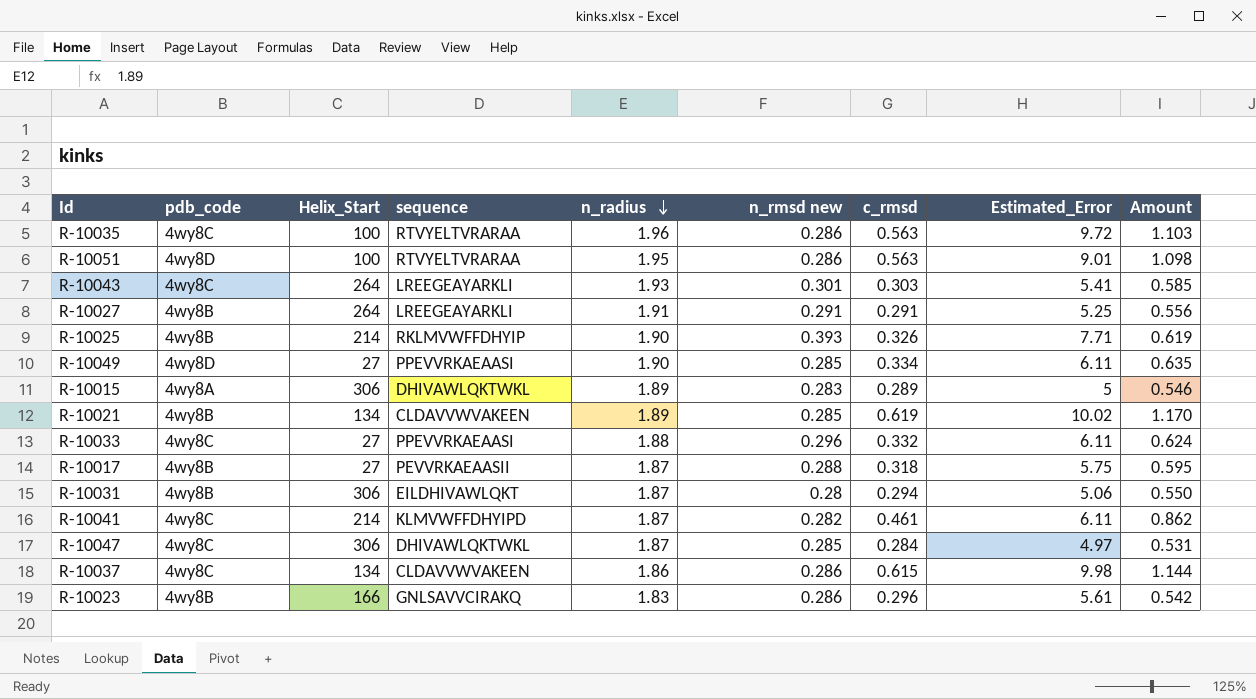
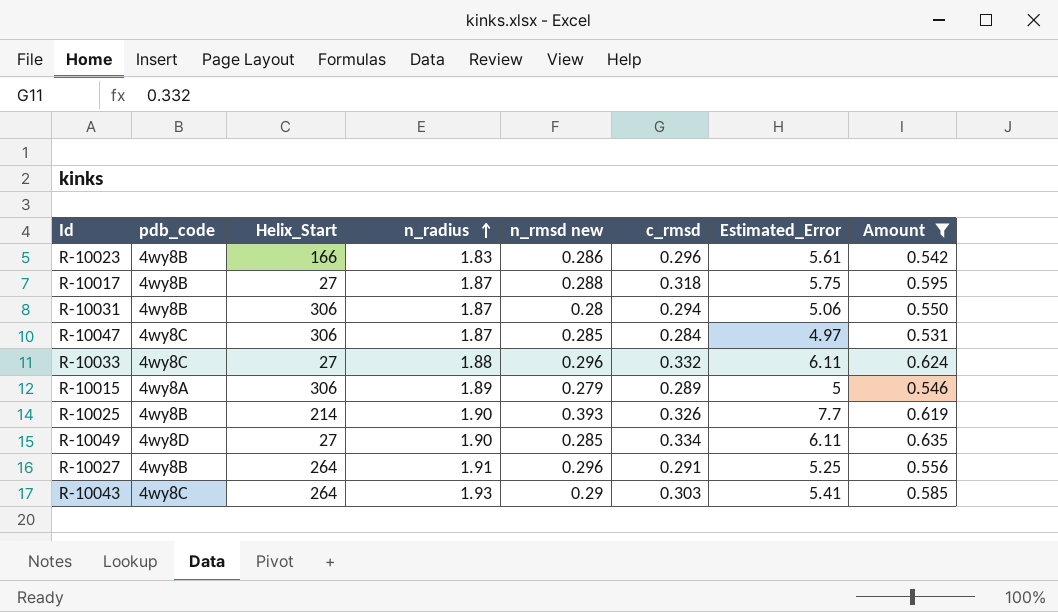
filter: none -> Amount <= 0.635
row order: n_radius descending -> n_radius ascending
column sequence | position: 4 -> none
R-10015 | n_rmsd new: 0.283 -> 0.279
R-10025 | Estimated_Error: 7.71 -> 7.7
R-10027 | n_rmsd new: 0.291 -> 0.296
R-10043 | n_rmsd new: 0.301 -> 0.29

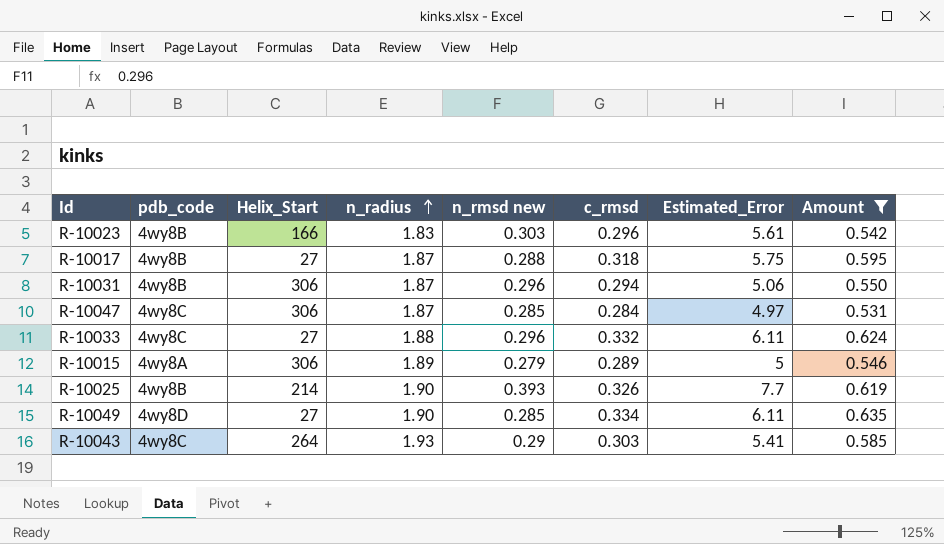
row R-10027: 4wy8B | 264 | 1.91 | 0.296 | 0.291 | 5.25 | 0.556 -> none
R-10023 | n_rmsd new: 0.286 -> 0.303
R-10031 | n_rmsd new: 0.28 -> 0.296

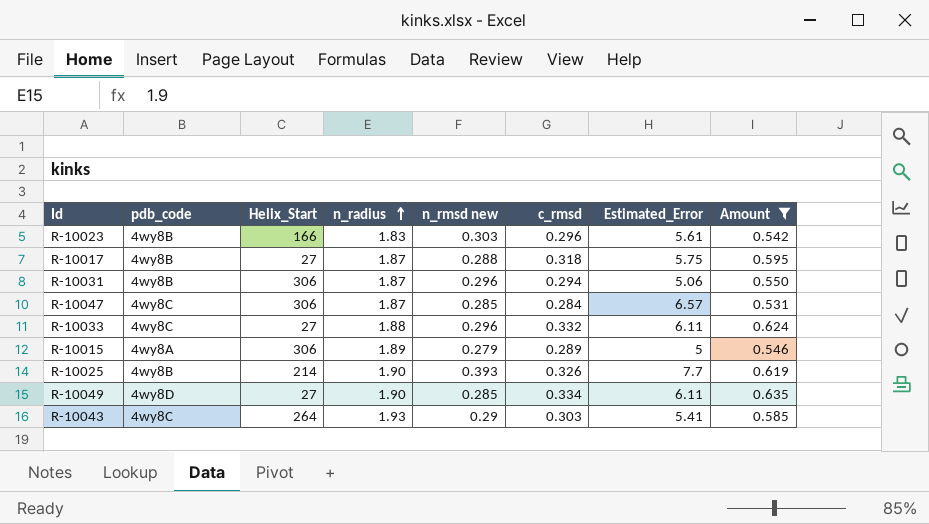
R-10047 | Estimated_Error: 4.97 -> 6.57

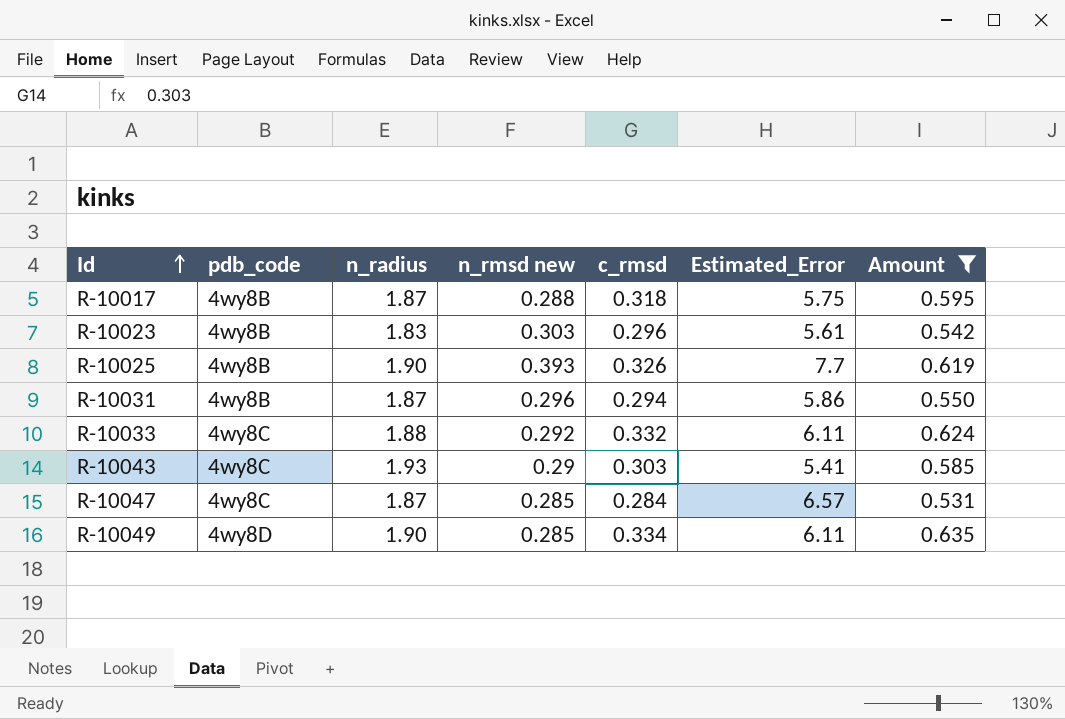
row order: n_radius ascending -> Id ascending
column Helix_Start | position: 3 -> none
row R-10015: 4wy8A | 306 | 1.89 | 0.279 | 0.289 | 5 | 0.546 -> none
R-10031 | Estimated_Error: 5.06 -> 5.86
R-10033 | n_rmsd new: 0.296 -> 0.292

